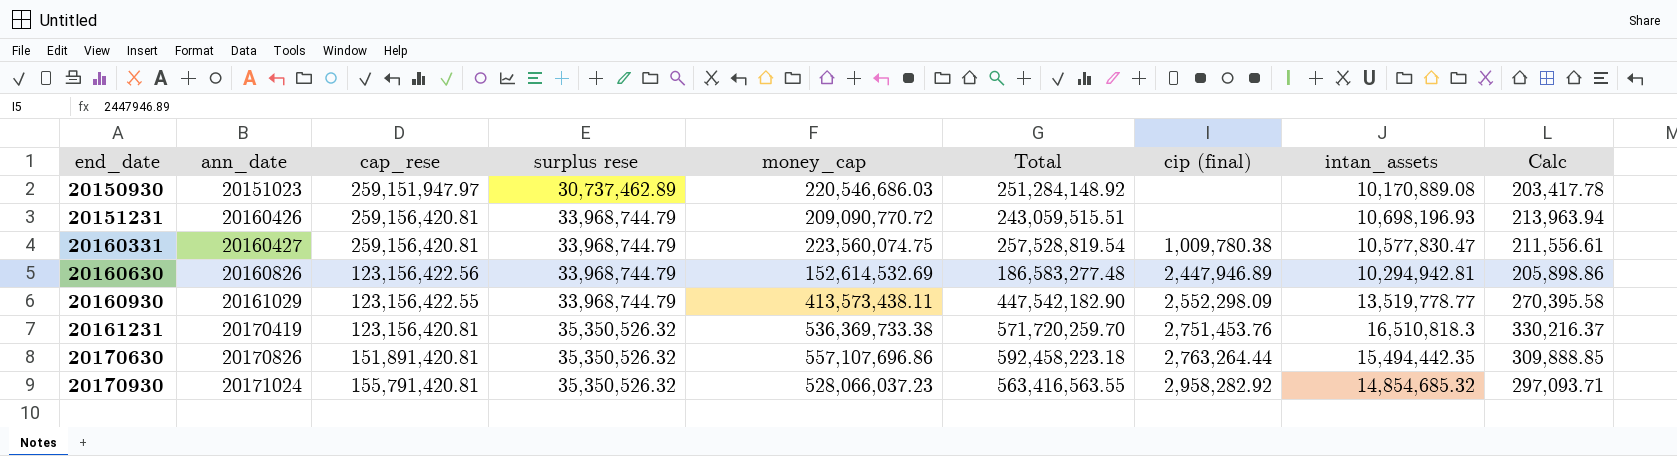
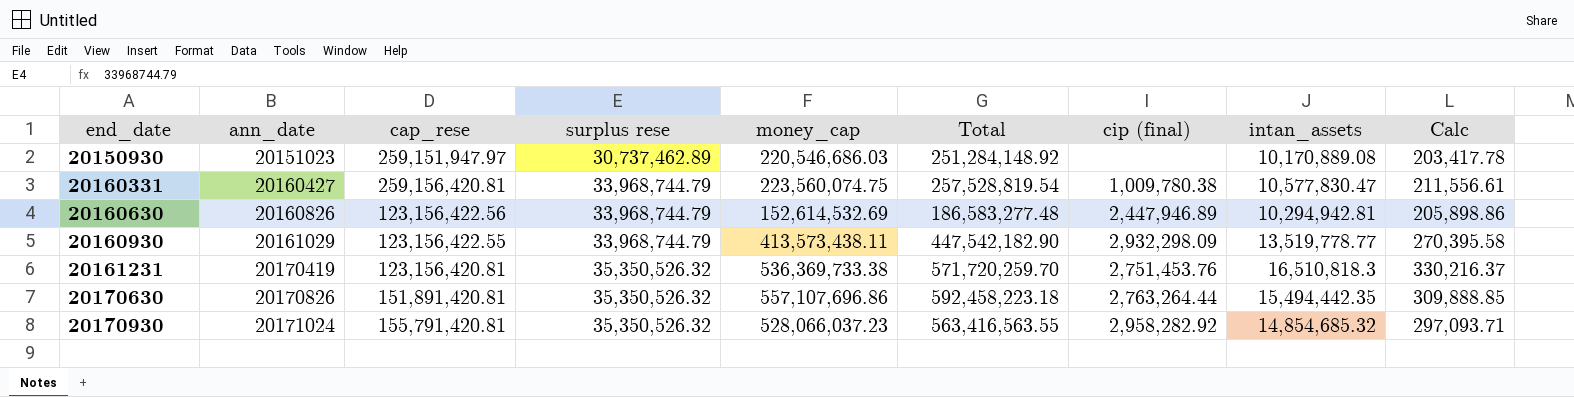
row 20151231: 20160426 | 259,156,420.81 | 33,968,744.79 | 209,090,770.72 | 243,059,515.51 | none | 10,698,196.93 | 213,963.94 -> none
20160930 | cip (final): 2,552,298.09 -> 2,932,298.09

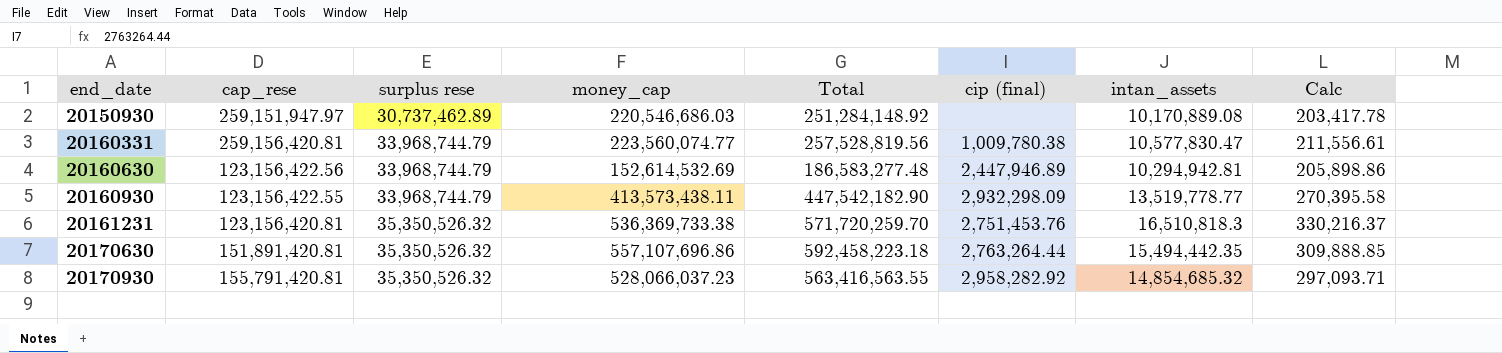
column ann_date | position: 2 -> none
20160331 | money_cap: 223,560,074.75 -> 223,560,074.77
20160331 | Total: 257,528,819.54 -> 257,528,819.56

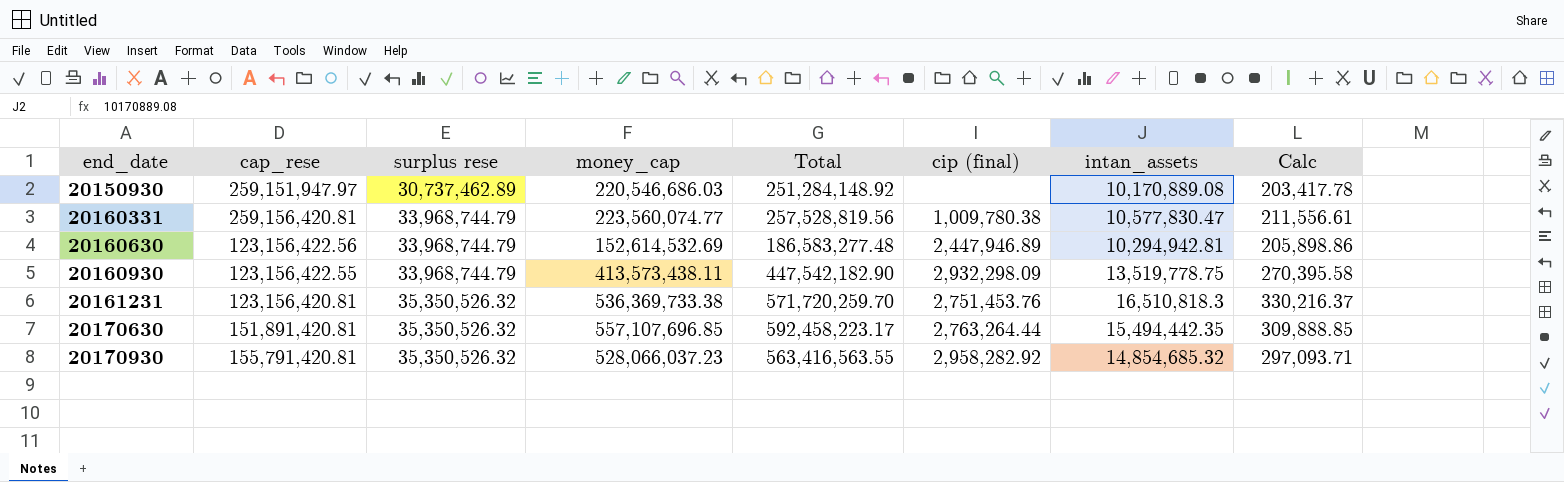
20160930 | intan_assets: 13,519,778.77 -> 13,519,778.75
20170630 | money_cap: 557,107,696.86 -> 557,107,696.85
20170630 | Total: 592,458,223.18 -> 592,458,223.17

